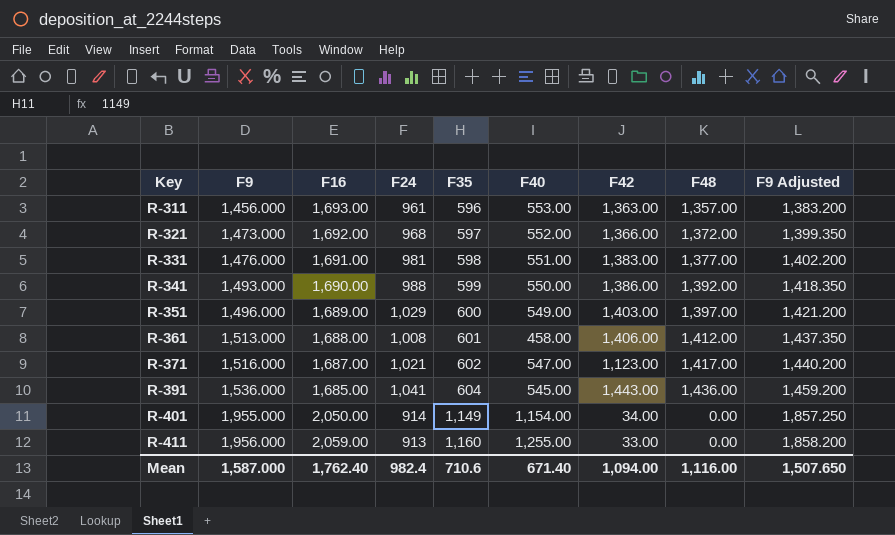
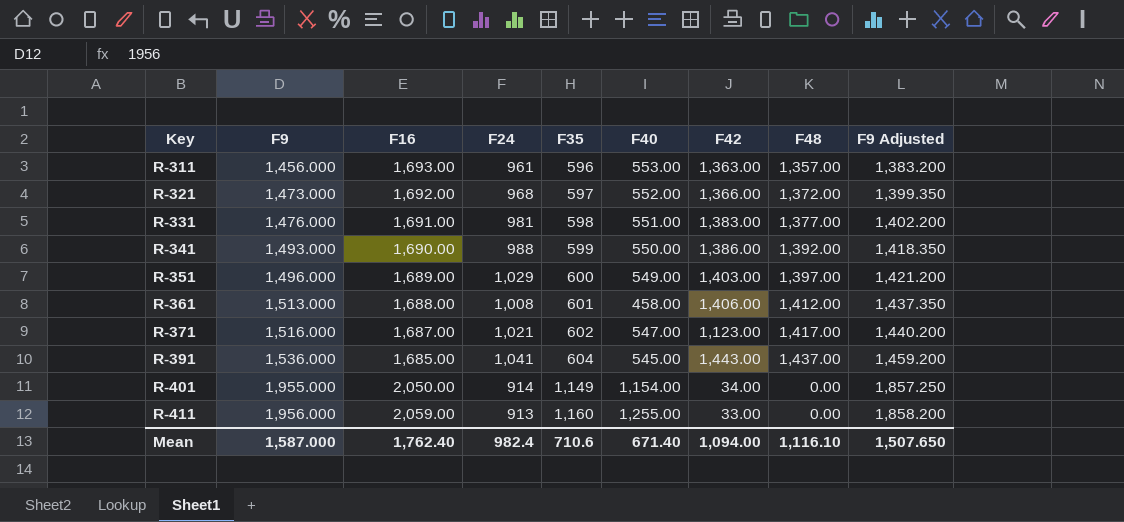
R-391 | F48: 1,436.00 -> 1,437.00
Mean | F48: 1,116.00 -> 1,116.10

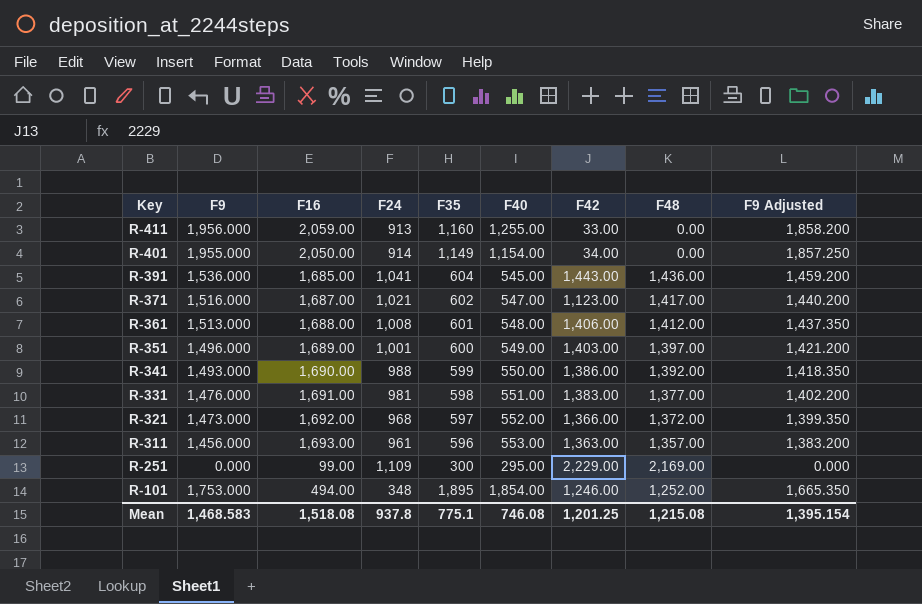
row order: Key ascending -> Key descending
R-391 | F48: 1,437.00 -> 1,436.00
R-361 | F40: 458.00 -> 548.00
R-351 | F24: 1,029 -> 1,001
row R-251: none -> 0.000 | 99.00 | 1,109 | 300 | 295.00 | 2,229.00 | 2,169.00 | 0.000
row R-101: none -> 1,753.000 | 494.00 | 348 | 1,895 | 1,854.00 | 1,246.00 | 1,252.00 | 1,665.350
Mean | F9: 1,587.000 -> 1,468.583
Mean | F16: 1,762.40 -> 1,518.08
Mean | F24: 982.4 -> 937.8
Mean | F35: 710.6 -> 775.1
Mean | F40: 671.40 -> 746.08
Mean | F42: 1,094.00 -> 1,201.25
Mean | F48: 1,116.10 -> 1,215.08
Mean | F9 Adjusted: 1,507.650 -> 1,395.154

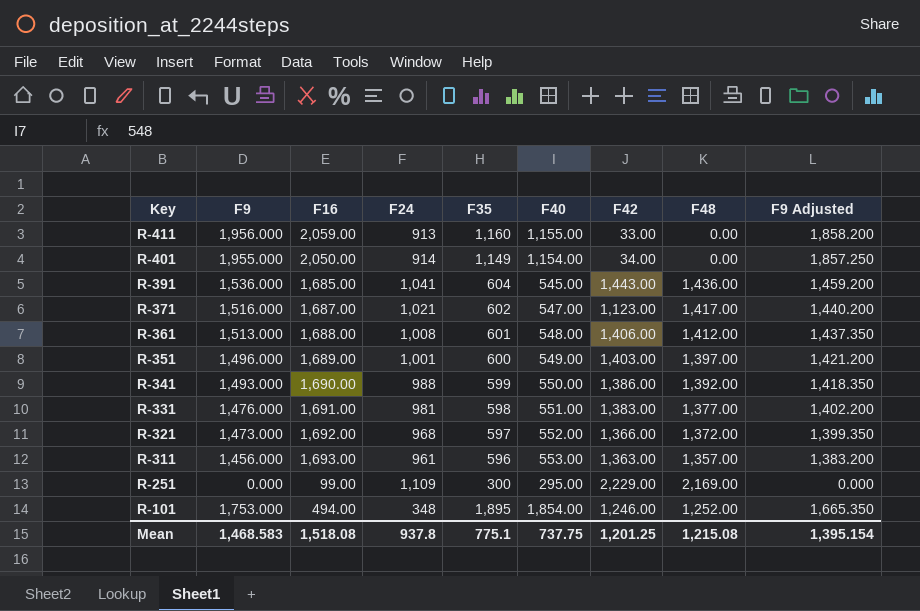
R-411 | F40: 1,255.00 -> 1,155.00
Mean | F40: 746.08 -> 737.75

